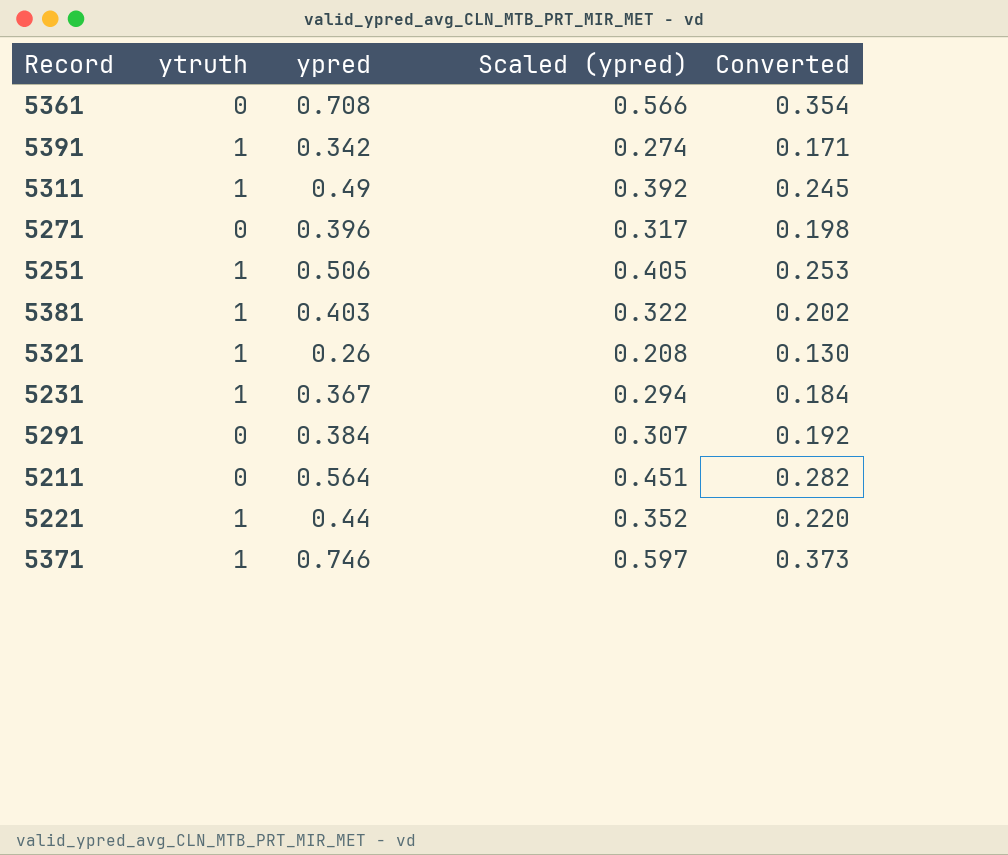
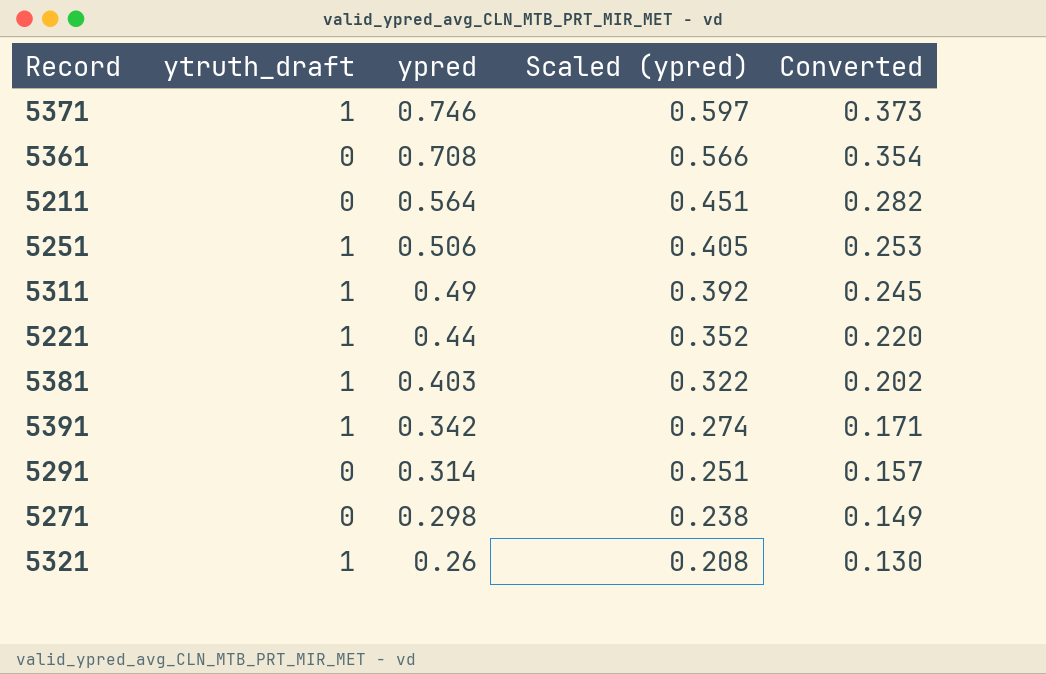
row order: none -> ypred descending
column name: ytruth -> ytruth_draft
row 5231: 1 | 0.367 | 0.294 | 0.184 -> none
5291 | ypred: 0.384 -> 0.314
5291 | Scaled (ypred): 0.307 -> 0.251
5291 | Converted: 0.192 -> 0.157
5271 | ypred: 0.396 -> 0.298
5271 | Scaled (ypred): 0.317 -> 0.238
5271 | Converted: 0.198 -> 0.149

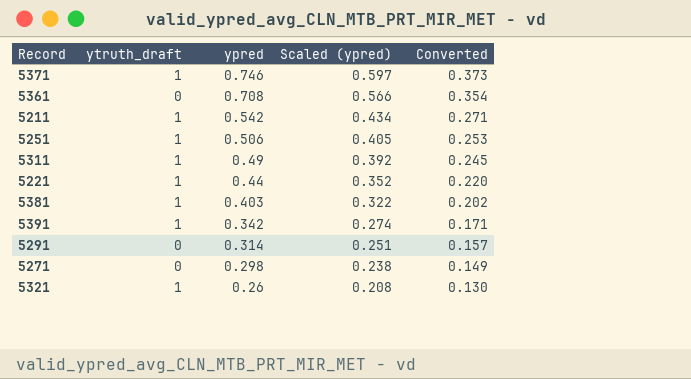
5211 | ytruth_draft: 0 -> 1
5211 | ypred: 0.564 -> 0.542
5211 | Scaled (ypred): 0.451 -> 0.434
5211 | Converted: 0.282 -> 0.271

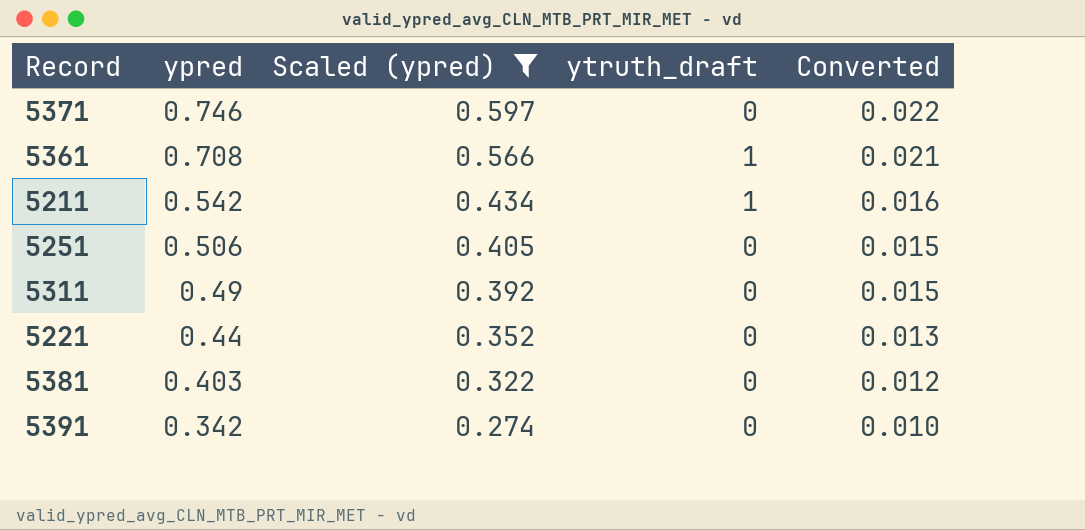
filter: none -> Scaled (ypred) >= 0.274
column ytruth_draft | position: 2 -> 4
column Converted | formula: [ypred] * 0.5 -> [ypred] * 0.03
5371 | ytruth_draft: 1 -> 0
5361 | ytruth_draft: 0 -> 1
5251 | ytruth_draft: 1 -> 0
5311 | ytruth_draft: 1 -> 0
5221 | ytruth_draft: 1 -> 0
5381 | ytruth_draft: 1 -> 0
5391 | ytruth_draft: 1 -> 0

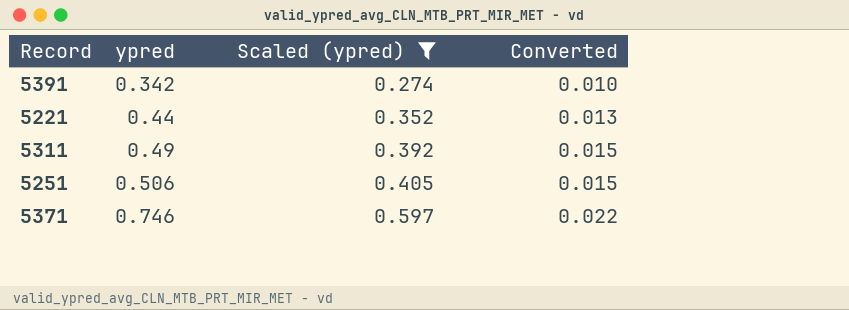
row order: ypred descending -> ypred ascending
column ytruth_draft | position: 4 -> none
row 5361: 0.708 | 0.566 | 1 | 0.021 -> none
row 5211: 0.542 | 0.434 | 1 | 0.016 -> none
row 5381: 0.403 | 0.322 | 0 | 0.012 -> none

